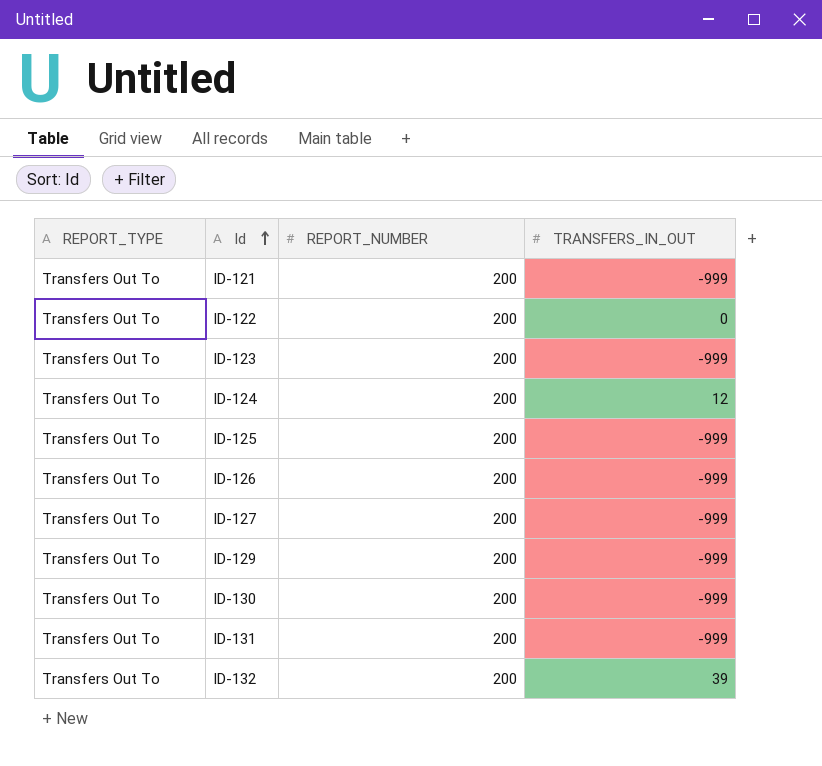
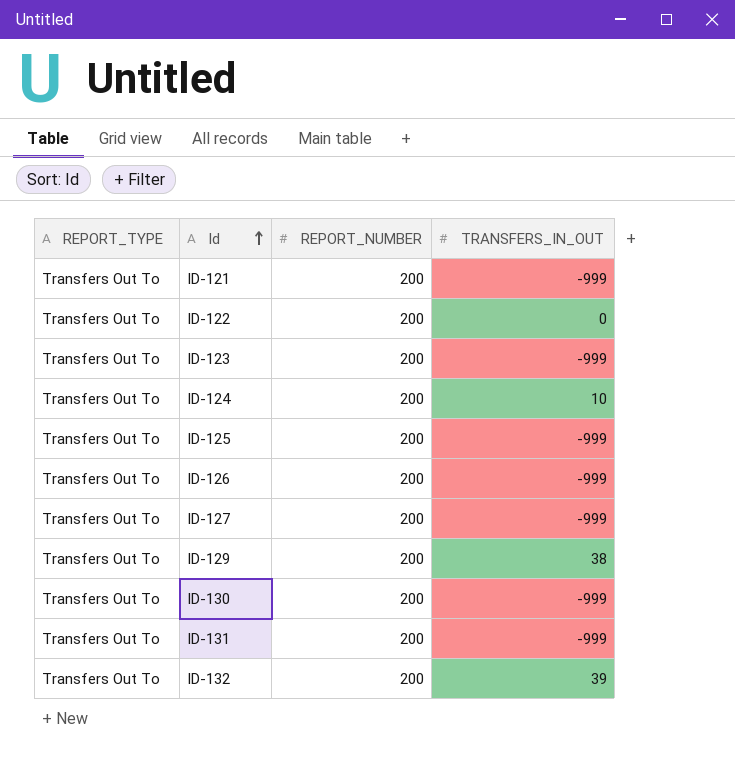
ID-124 | TRANSFERS_IN_OUT: 12 -> 10
ID-129 | TRANSFERS_IN_OUT: -999 -> 38

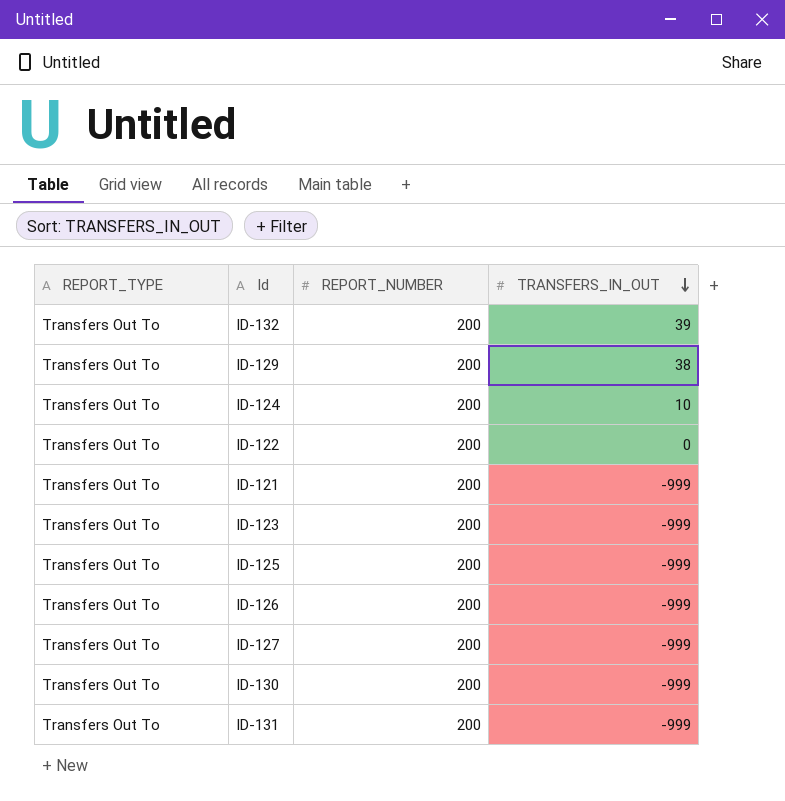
row order: Id ascending -> TRANSFERS_IN_OUT descending

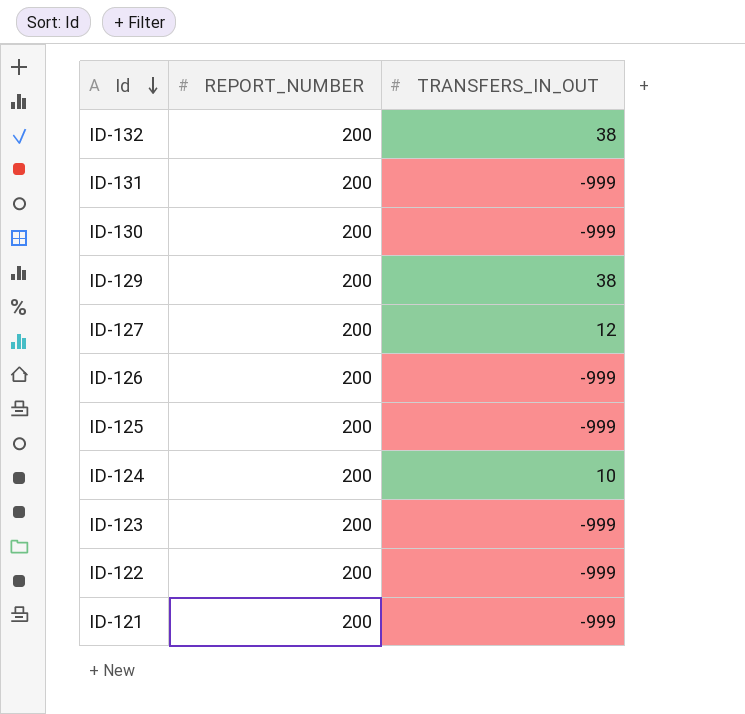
row order: TRANSFERS_IN_OUT descending -> Id descending
column REPORT_TYPE | position: 1 -> none
ID-132 | TRANSFERS_IN_OUT: 39 -> 38
ID-127 | TRANSFERS_IN_OUT: -999 -> 12
ID-122 | TRANSFERS_IN_OUT: 0 -> -999

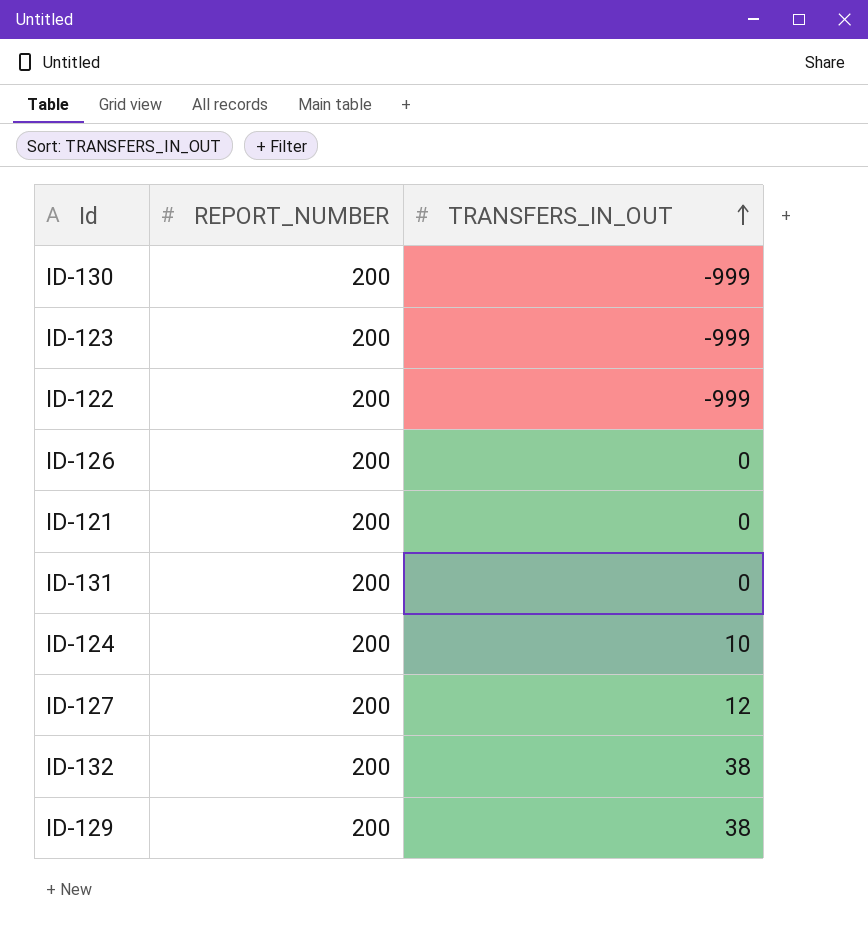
row order: Id descending -> TRANSFERS_IN_OUT ascending
row ID-125: 200 | -999 -> none
ID-126 | TRANSFERS_IN_OUT: -999 -> 0
ID-121 | TRANSFERS_IN_OUT: -999 -> 0
ID-131 | TRANSFERS_IN_OUT: -999 -> 0

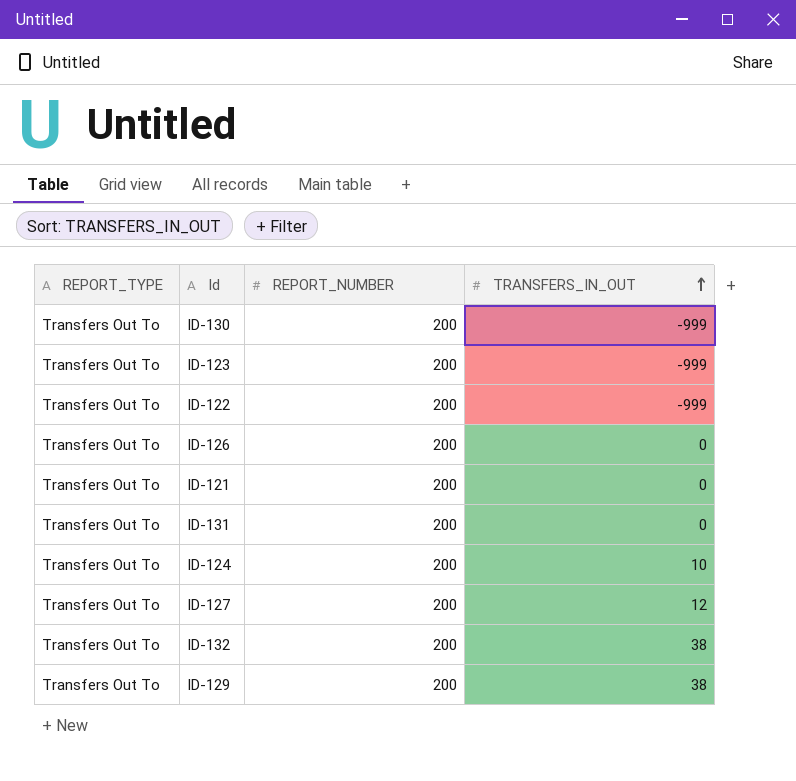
column REPORT_TYPE | position: none -> 1

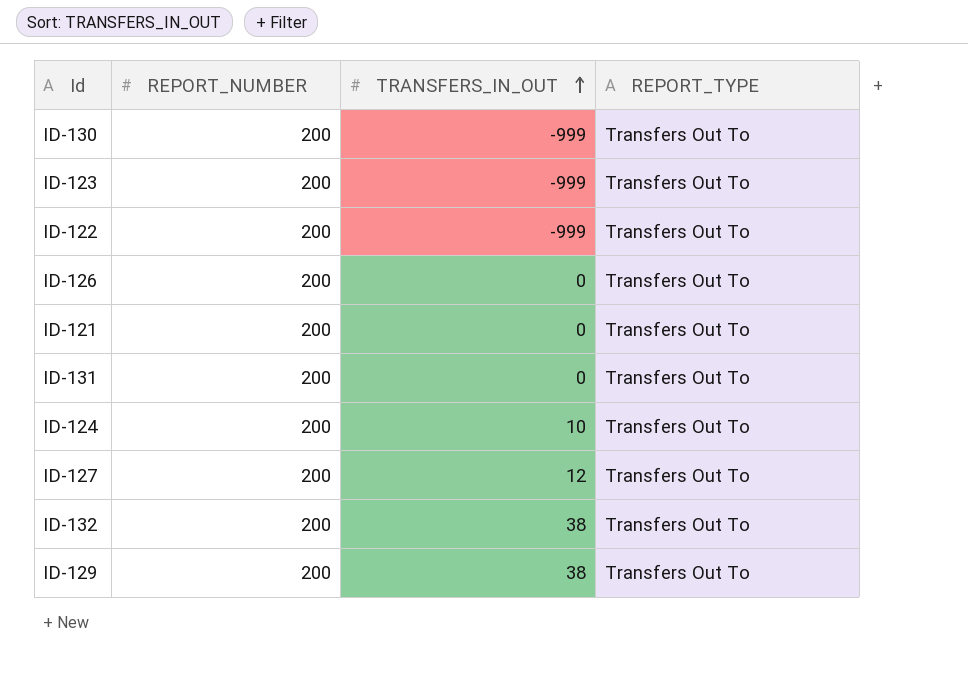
column REPORT_TYPE | position: 1 -> 4

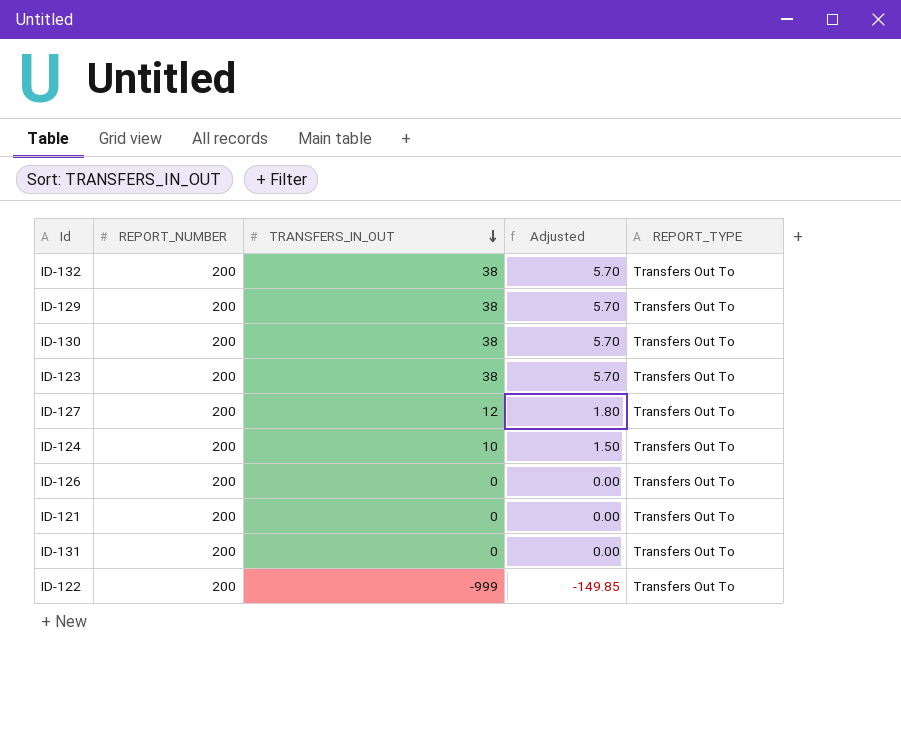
row order: TRANSFERS_IN_OUT ascending -> TRANSFERS_IN_OUT descending
column Adjusted | formula: none -> [TRANSFERS_IN_OUT] * 0.15
ID-130 | TRANSFERS_IN_OUT: -999 -> 38
ID-123 | TRANSFERS_IN_OUT: -999 -> 38

